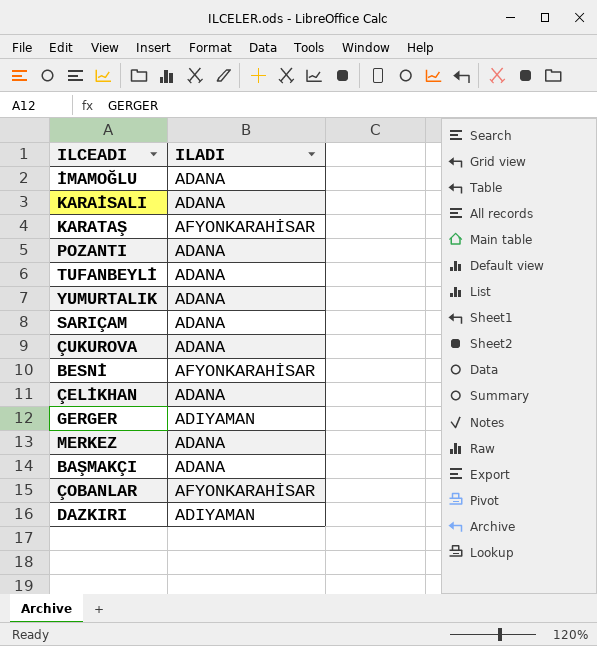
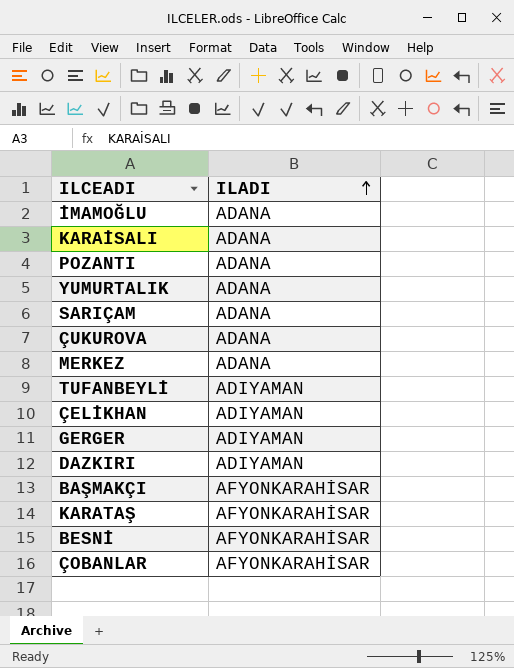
row order: none -> ILADI ascending
TUFANBEYLİ | ILADI: ADANA -> ADIYAMAN
ÇELİKHAN | ILADI: ADANA -> ADIYAMAN
BAŞMAKÇI | ILADI: ADANA -> AFYONKARAHİSAR

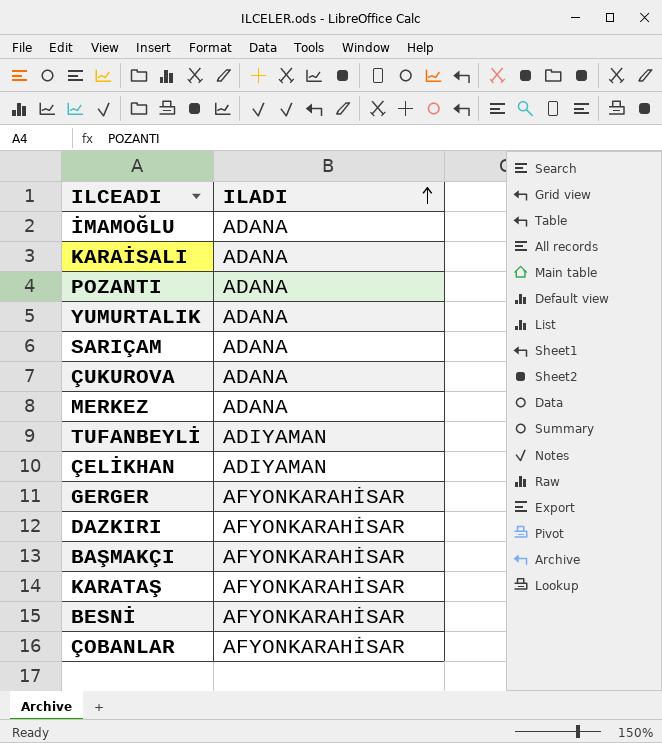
GERGER | ILADI: ADIYAMAN -> AFYONKARAHİSAR
DAZKIRI | ILADI: ADIYAMAN -> AFYONKARAHİSAR

